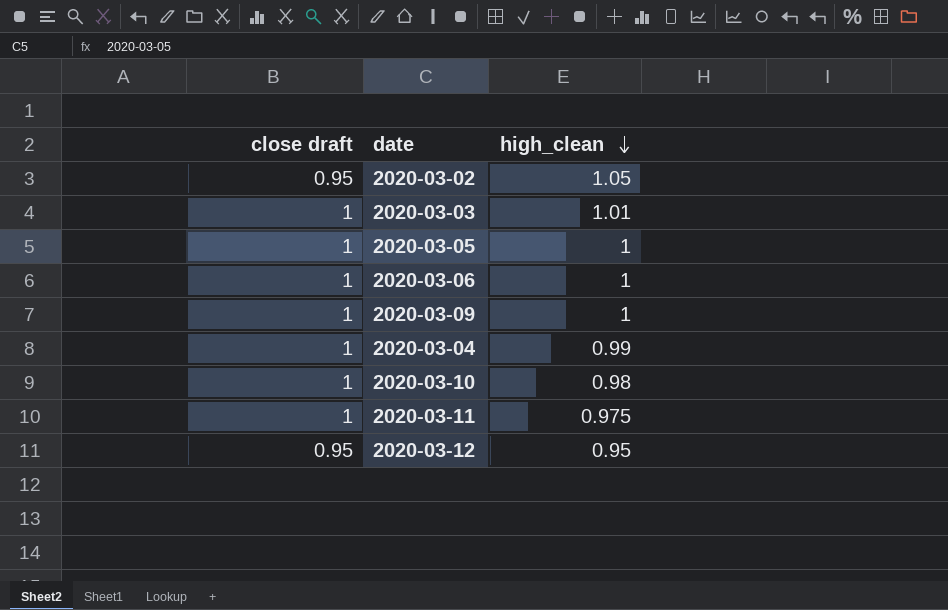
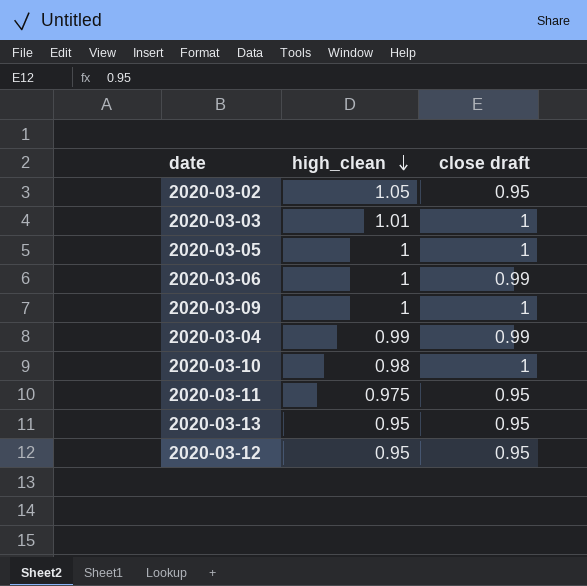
column close draft | position: 1 -> 3
2020-03-06 | close draft: 1 -> 0.99
2020-03-04 | close draft: 1 -> 0.99
2020-03-11 | close draft: 1 -> 0.95
row 2020-03-13: none -> 0.95 | 0.95

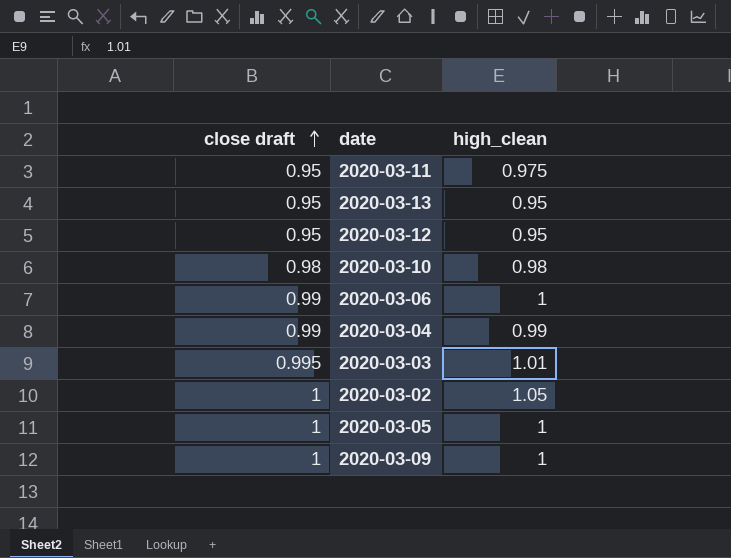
row order: high_clean descending -> close draft ascending
column close draft | position: 3 -> 1
2020-03-10 | close draft: 1 -> 0.98
2020-03-03 | close draft: 1 -> 0.995
2020-03-02 | close draft: 0.95 -> 1

